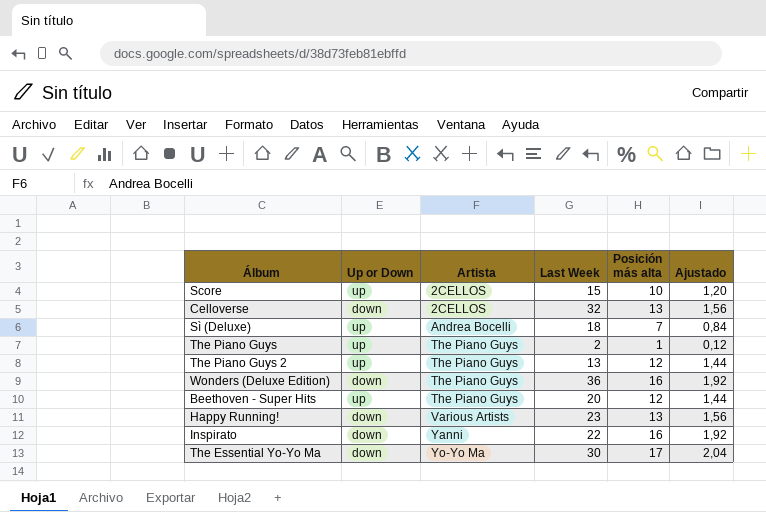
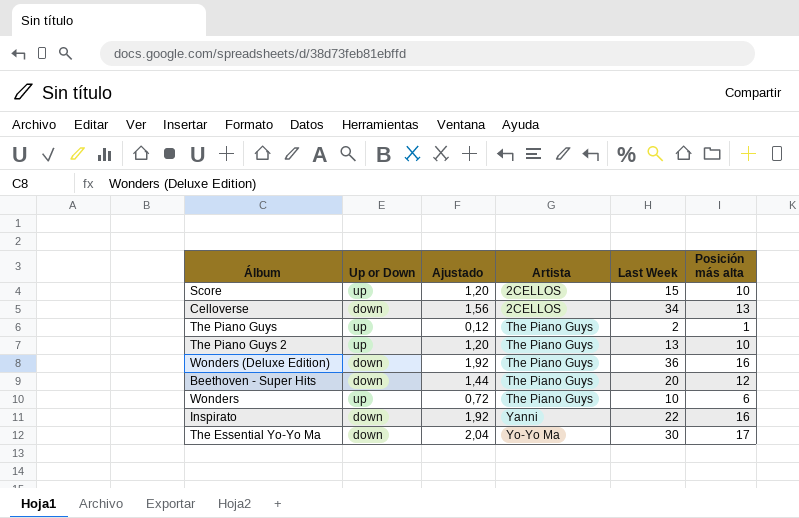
column Ajustado | position: 6 -> 3
row Sì (Deluxe): up | Andrea Bocelli | 18 | 7 | 0,84 -> none
row Happy Running!: down | Various Artists | 23 | 13 | 1,56 -> none
Celloverse | Last Week: 32 -> 34
The Piano Guys 2 | Ajustado: 1,44 -> 1,20
The Piano Guys 2 | Posición más alta: 12 -> 10
Beethoven - Super Hits | Up or Down: up -> down
row Wonders: none -> up | 0,72 | The Piano Guys | 10 | 6

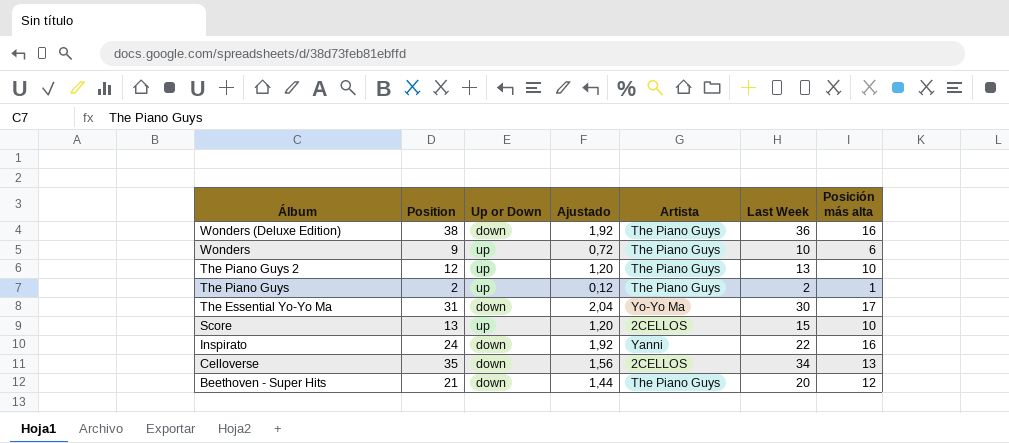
row order: Artista ascending -> Álbum descending
column Position | position: none -> 2

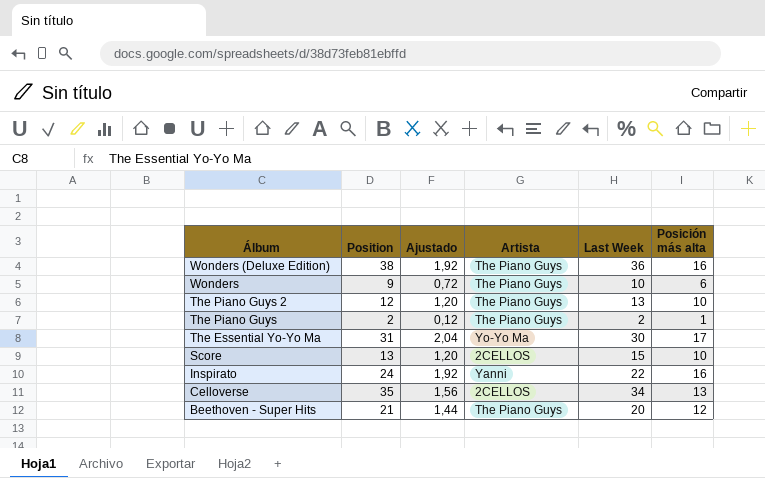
column Up or Down | position: 3 -> none

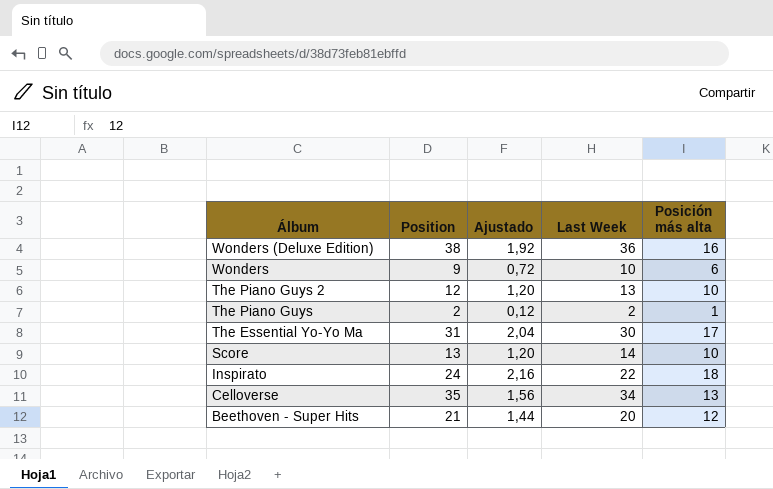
column Artista | position: 4 -> none
Score | Last Week: 15 -> 14
Inspirato | Ajustado: 1,92 -> 2,16
Inspirato | Posición más alta: 16 -> 18

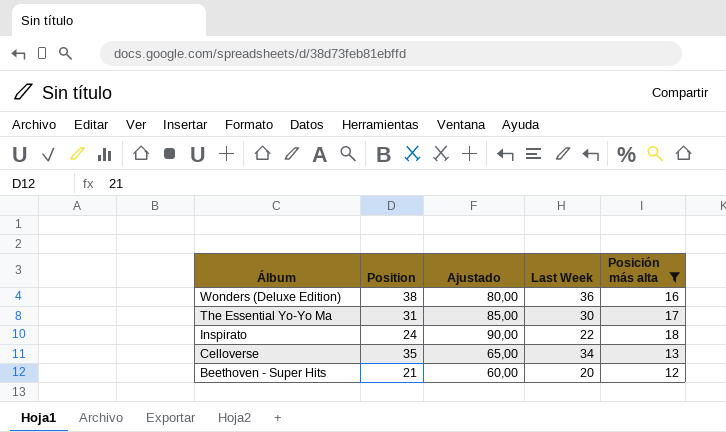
filter: none -> Posición más alta >= 12
column Ajustado | formula: [Posición más alta] * 0,12 -> [Posición más alta] * 5

